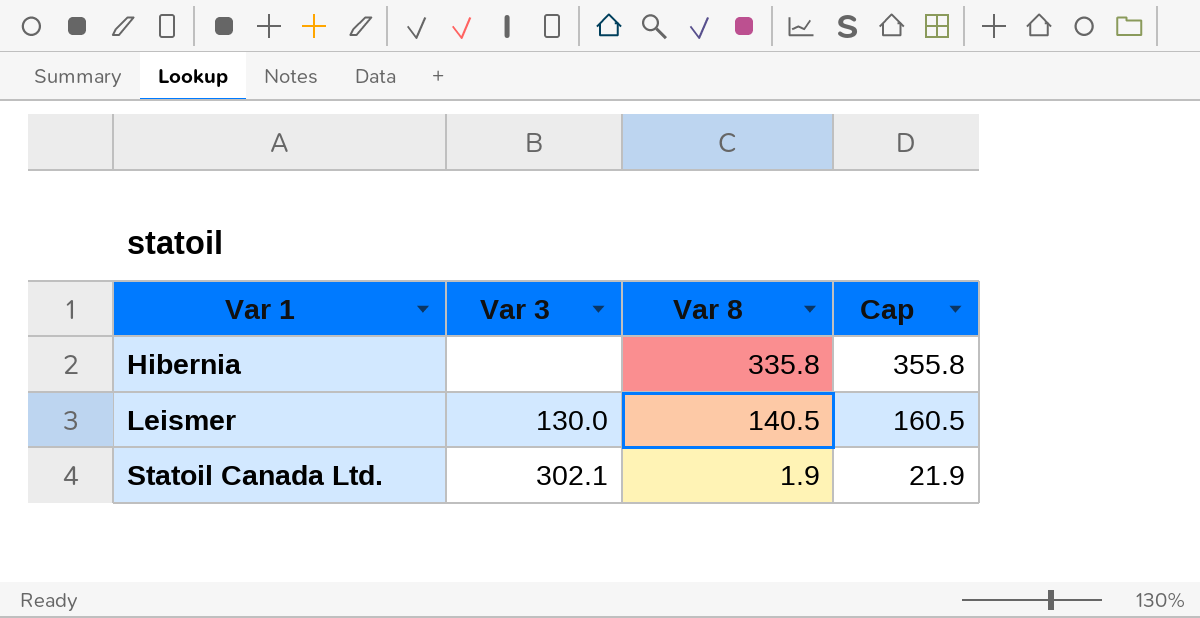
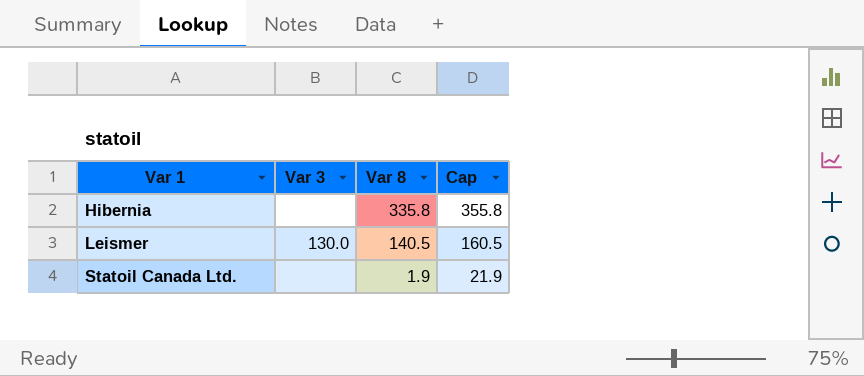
Statoil Canada Ltd. | Var 3: 302.1 -> none

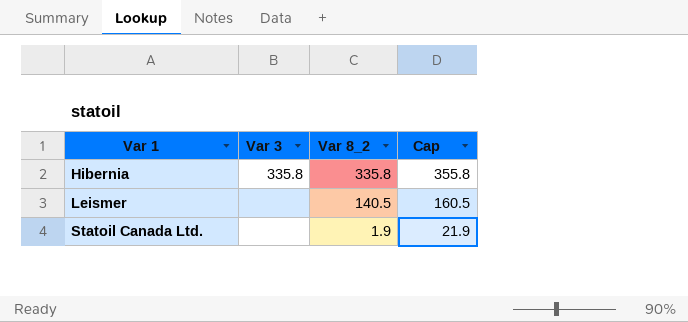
column name: Var 8 -> Var 8_2
Hibernia | Var 3: none -> 335.8
Leismer | Var 3: 130.0 -> none

